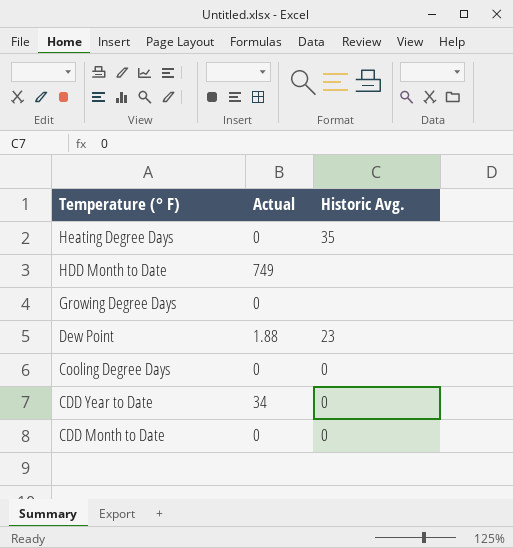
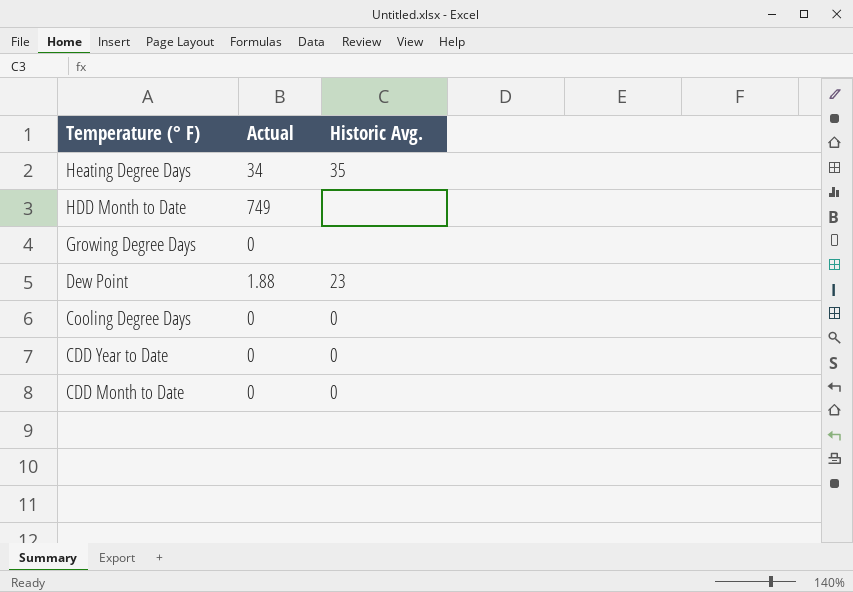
Heating Degree Days | Actual: 0 -> 34
CDD Year to Date | Actual: 34 -> 0

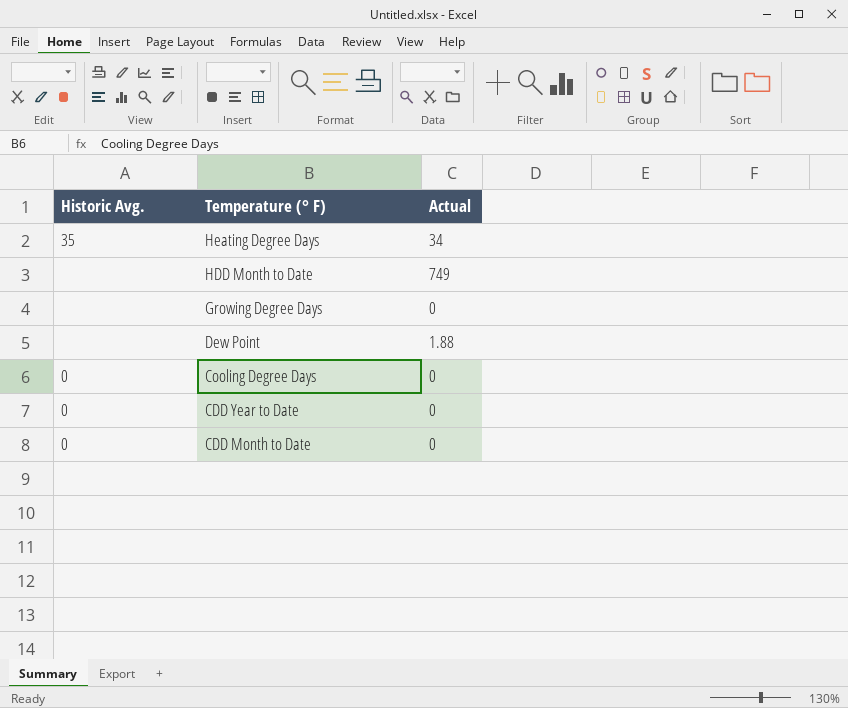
column Historic Avg. | position: 3 -> 1
Dew Point | Historic Avg.: 23 -> none

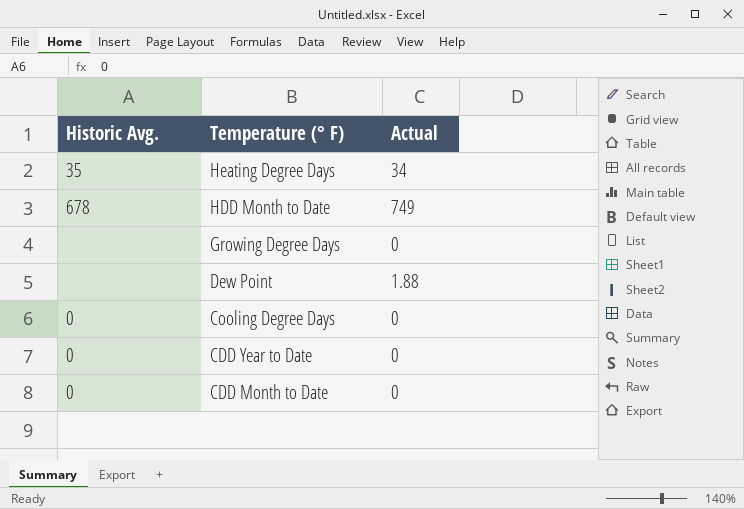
HDD Month to Date | Historic Avg.: none -> 678

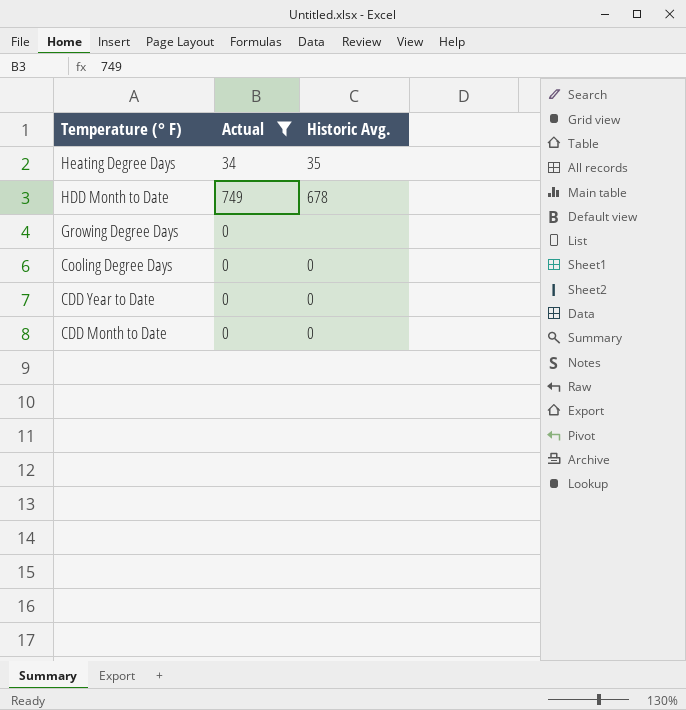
filter: none -> Actual != 1.88
column Historic Avg. | position: 1 -> 3

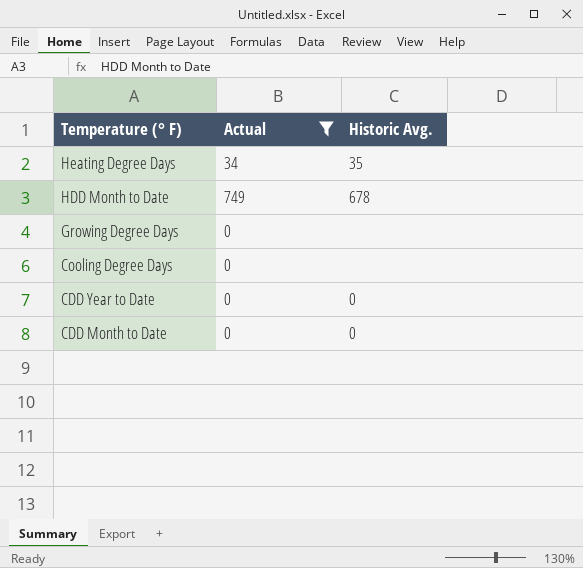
Cooling Degree Days | Historic Avg.: 0 -> none

